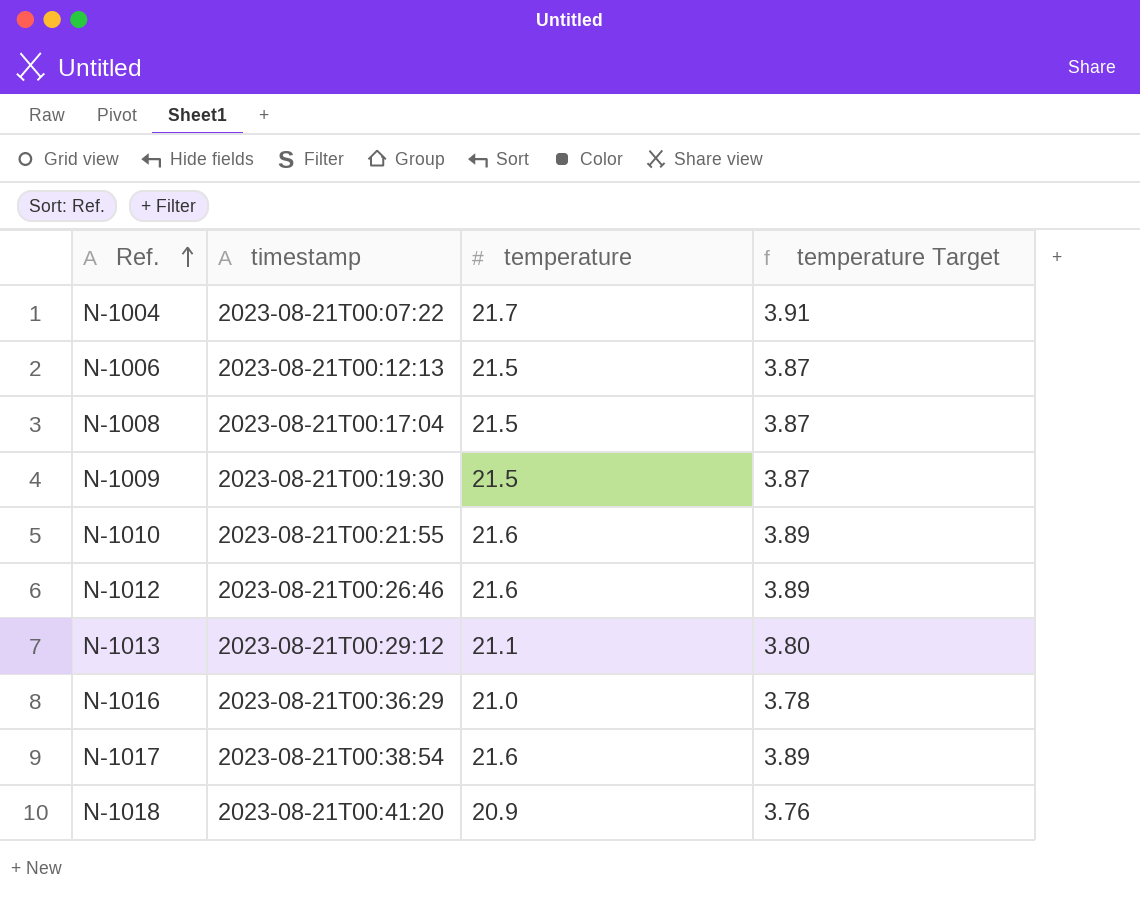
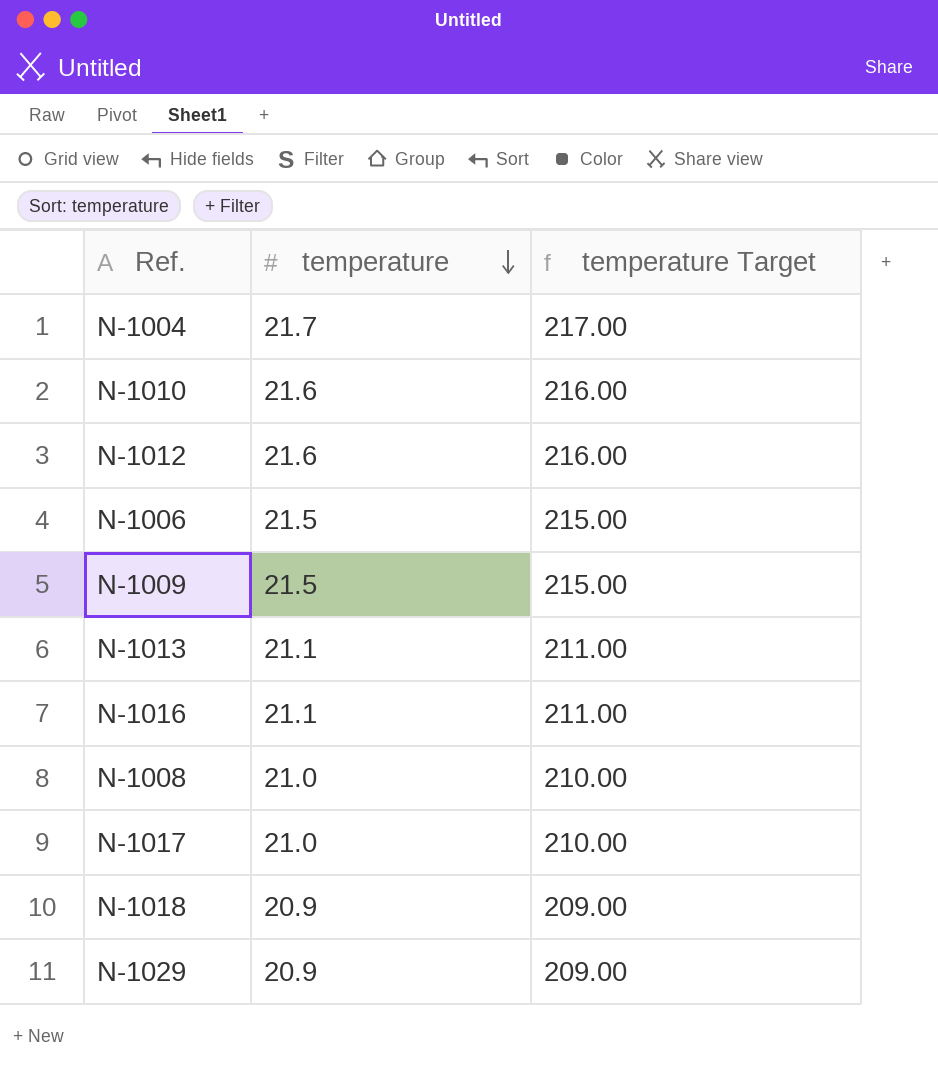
row order: Ref. ascending -> temperature descending
column timestamp | position: 2 -> none
column temperature Target | formula: [temperature] * 0.18 -> [temperature] * 10
N-1016 | temperature: 21.0 -> 21.1
N-1008 | temperature: 21.5 -> 21.0
N-1017 | temperature: 21.6 -> 21.0
row N-1029: none -> 20.9 | 209.00

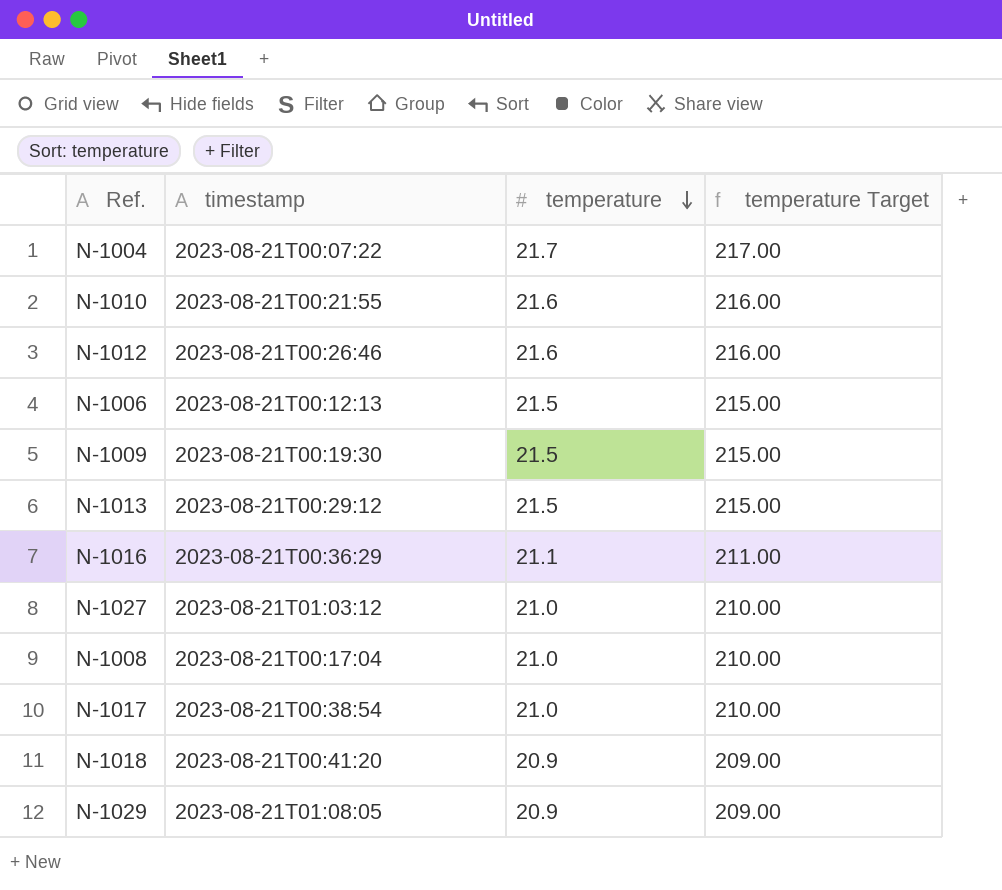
column timestamp | position: none -> 2
N-1013 | temperature: 21.1 -> 21.5
N-1013 | temperature Target: 211.00 -> 215.00
row N-1027: none -> 2023-08-21T01:03:12 | 21.0 | 210.00

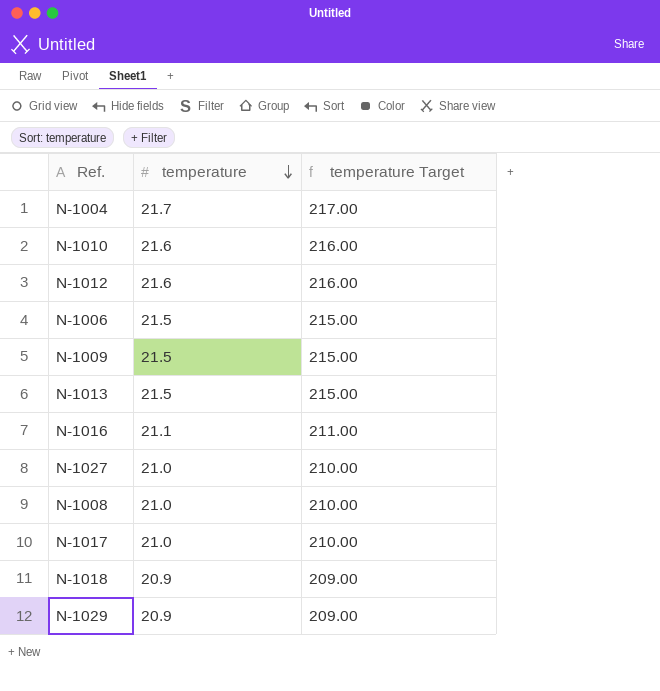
column timestamp | position: 2 -> none

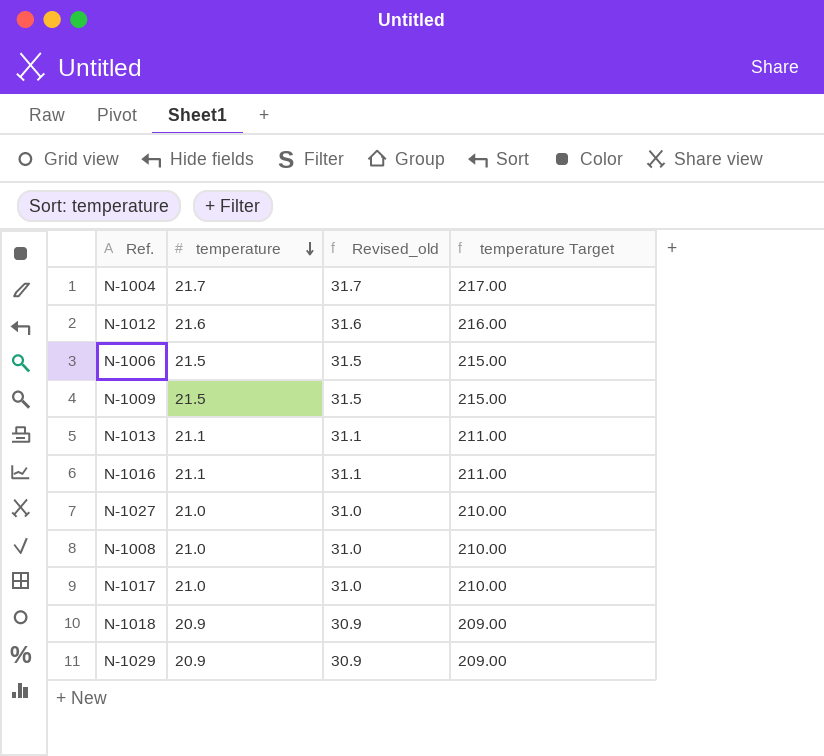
column Revised_old | formula: none -> [temperature] + 10
row N-1010: 21.6 | 216.00 -> none
N-1013 | temperature: 21.5 -> 21.1
N-1013 | temperature Target: 215.00 -> 211.00

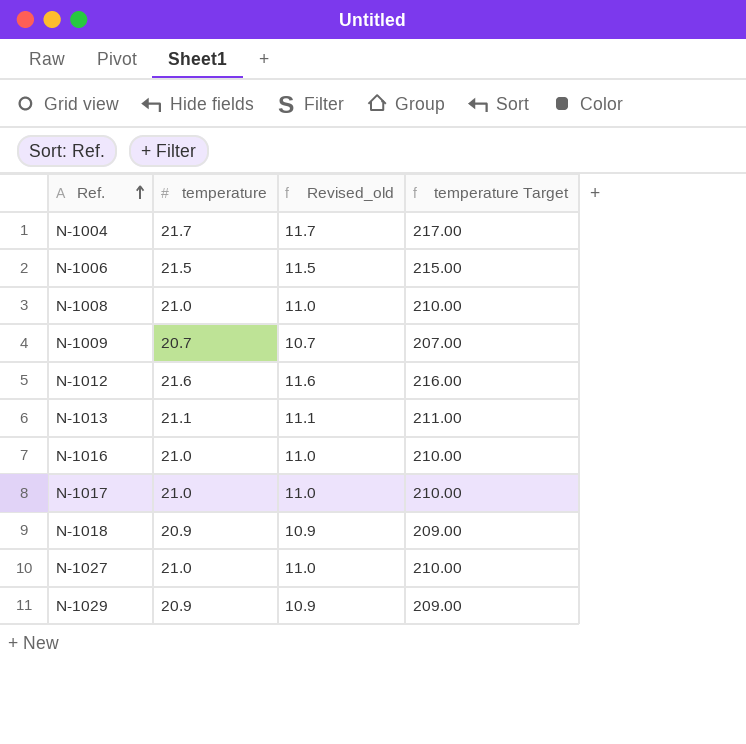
row order: temperature descending -> Ref. ascending
column Revised_old | formula: [temperature] + 10 -> [temperature] - 10
N-1009 | temperature: 21.5 -> 20.7
N-1009 | temperature Target: 215.00 -> 207.00
N-1016 | temperature: 21.1 -> 21.0
N-1016 | temperature Target: 211.00 -> 210.00

